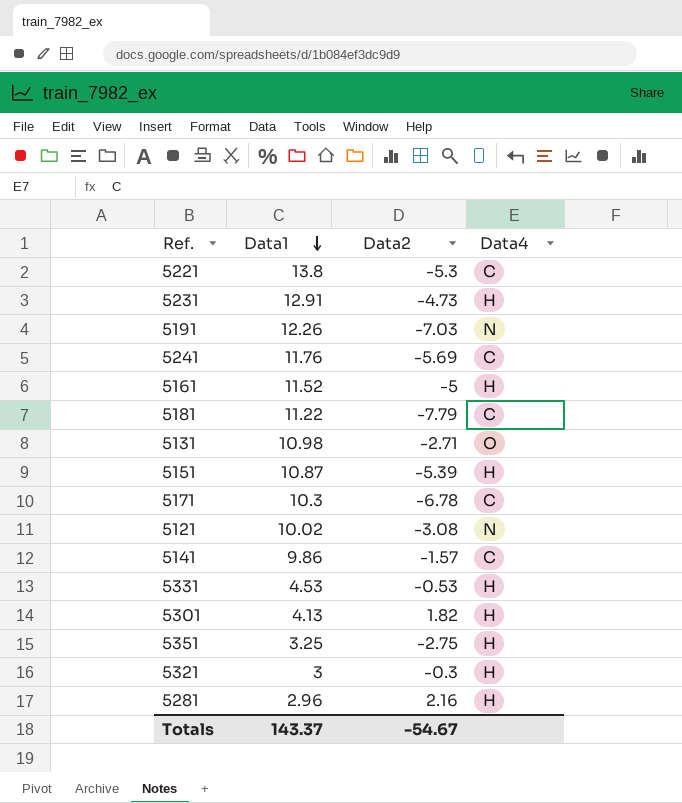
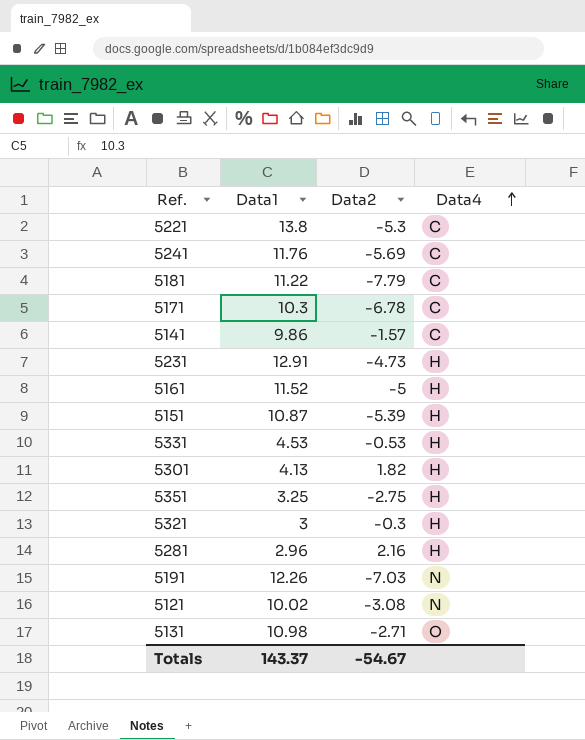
row order: Data1 descending -> Data4 ascending

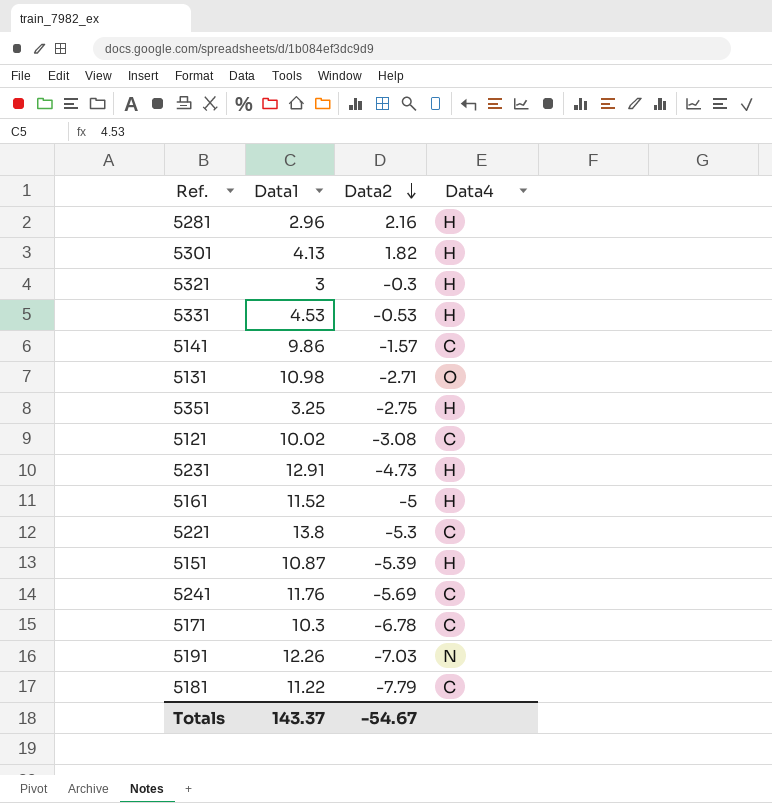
row order: Data4 ascending -> Data2 descending
5121 | Data4: N -> C

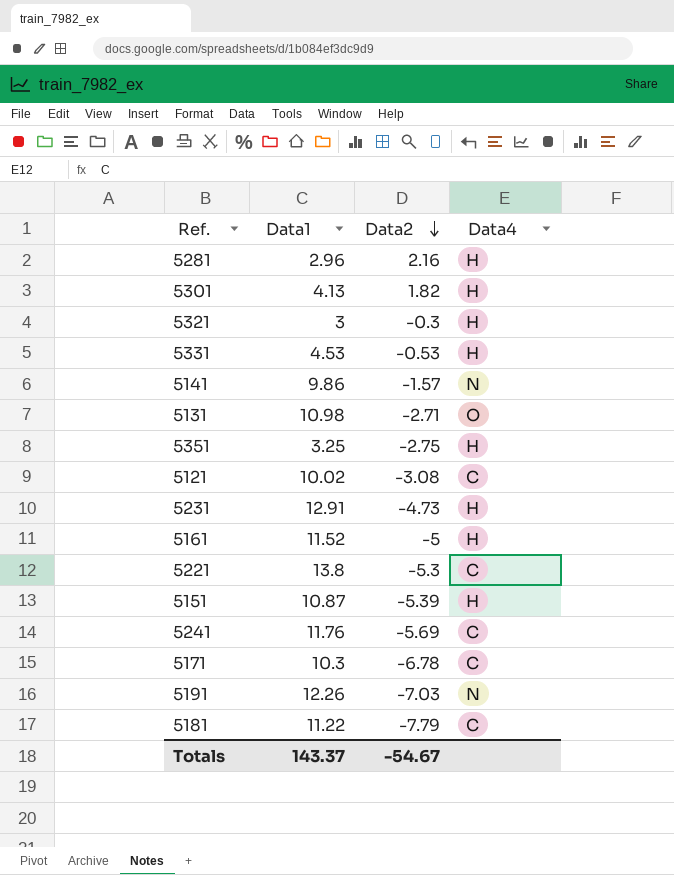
5141 | Data4: C -> N

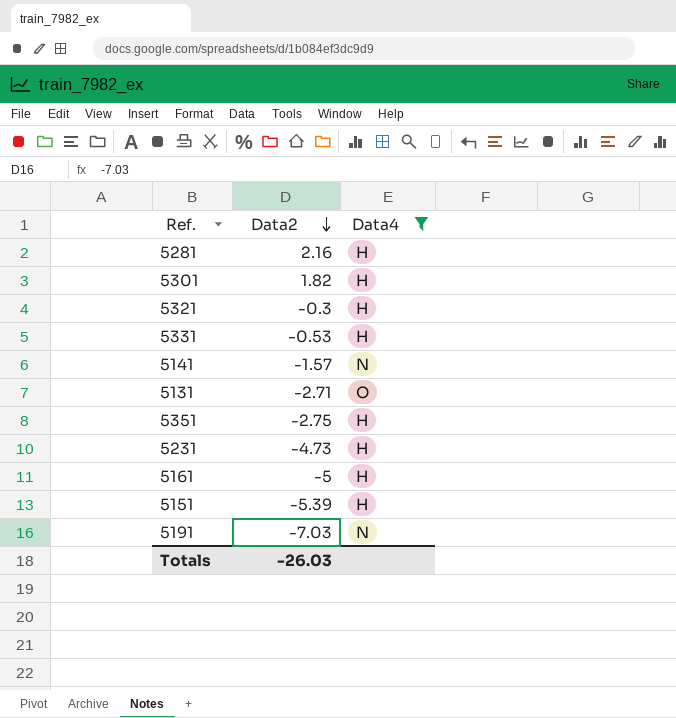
filter: none -> Data4 != C
column Data1 | position: 2 -> none
Totals | Data2: -54.67 -> -26.03

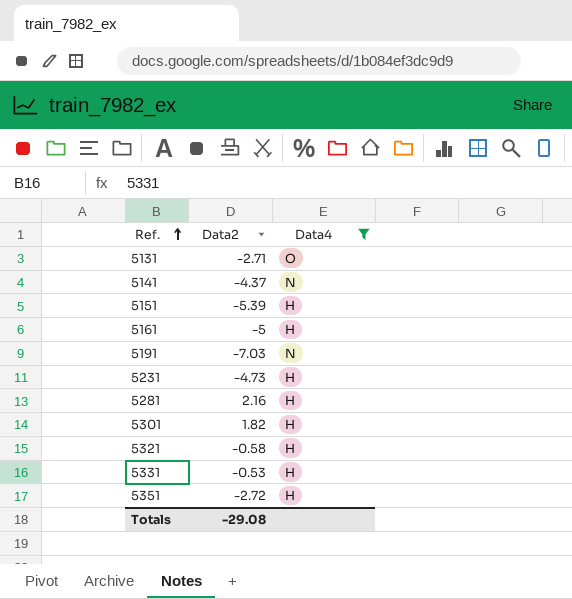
row order: Data2 descending -> Ref. ascending
5141 | Data2: -1.57 -> -4.37
5321 | Data2: -0.3 -> -0.58
5351 | Data2: -2.75 -> -2.72
Totals | Data2: -26.03 -> -29.08

